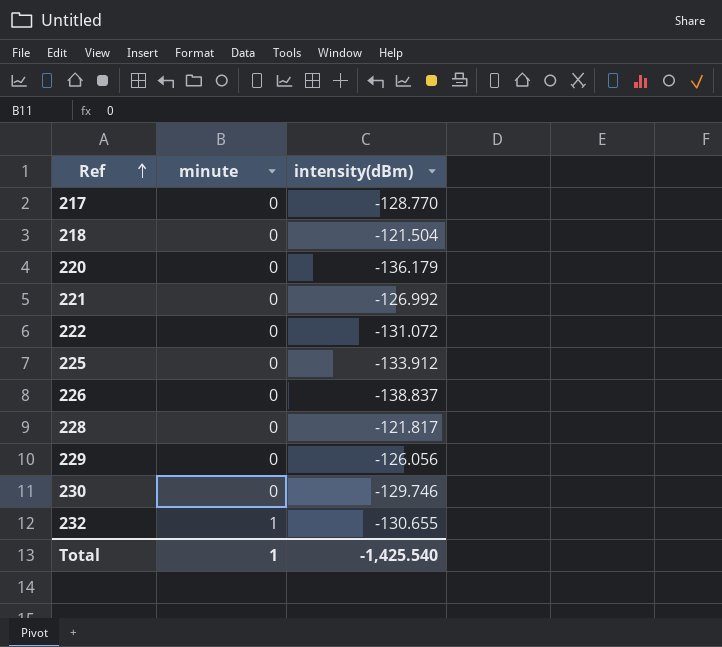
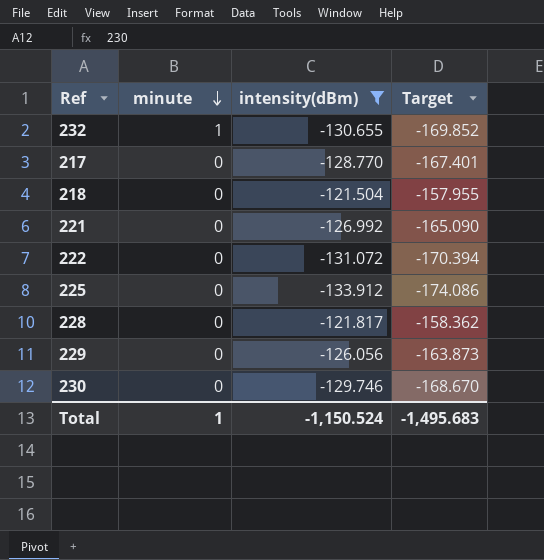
filter: none -> intensity(dBm) >= -133.912
row order: Ref ascending -> minute descending
column Target | formula: none -> [intensity(dBm)] * 1.3
Total | intensity(dBm): -1,425.540 -> -1,150.524

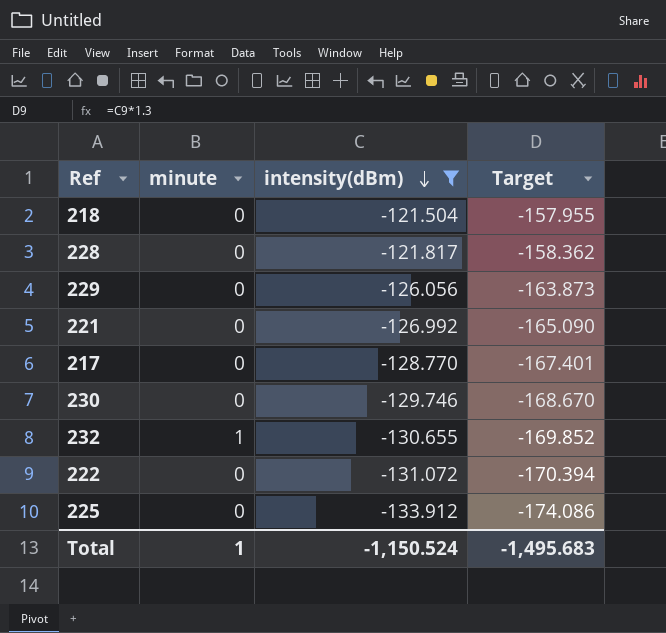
row order: minute descending -> intensity(dBm) descending

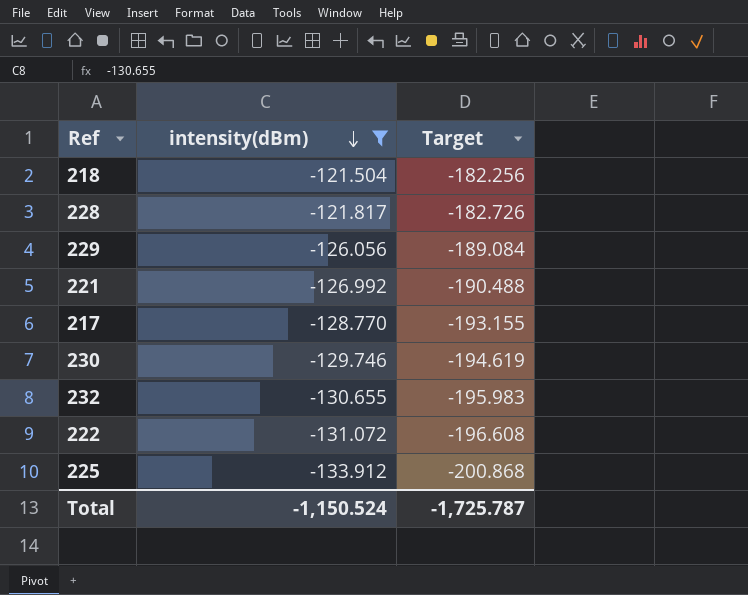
column minute | position: 2 -> none
column Target | formula: [intensity(dBm)] * 1.3 -> [intensity(dBm)] * 1.5
Total | Target: -1,495.683 -> -1,725.787

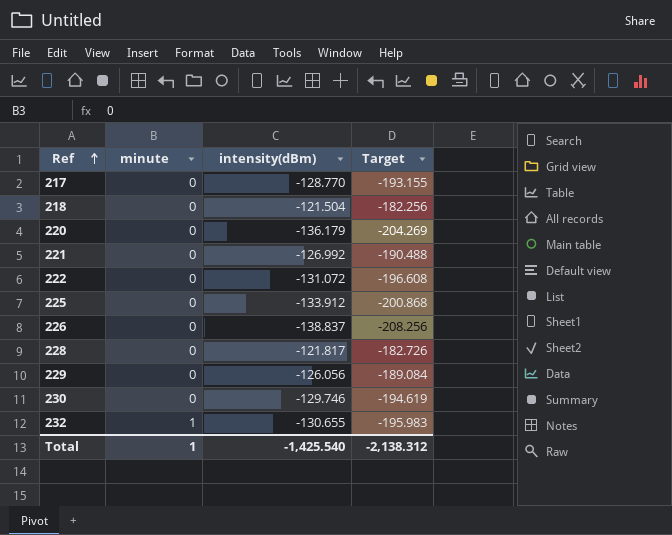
filter: intensity(dBm) >= -133.912 -> none
row order: intensity(dBm) descending -> Ref ascending
column minute | position: none -> 2
Total | intensity(dBm): -1,150.524 -> -1,425.540
Total | Target: -1,725.787 -> -2,138.312

